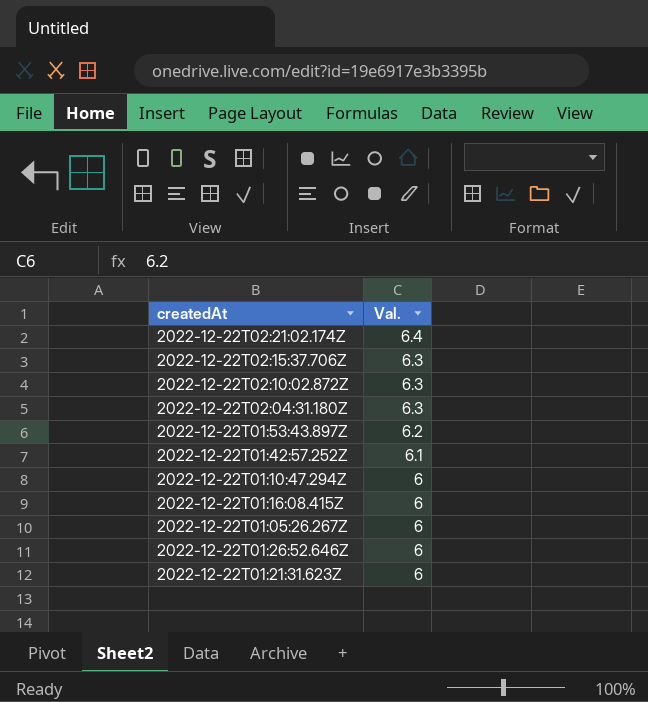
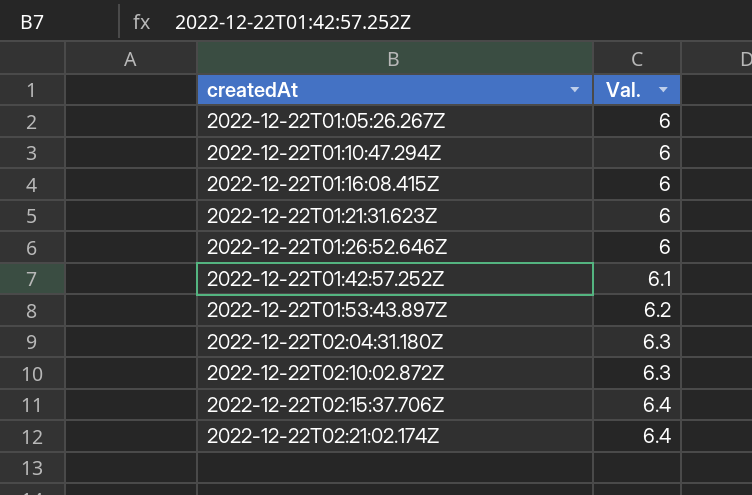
row order: Val. descending -> createdAt ascending
2022-12-22T02:15:37.706Z | Val.: 6.3 -> 6.4

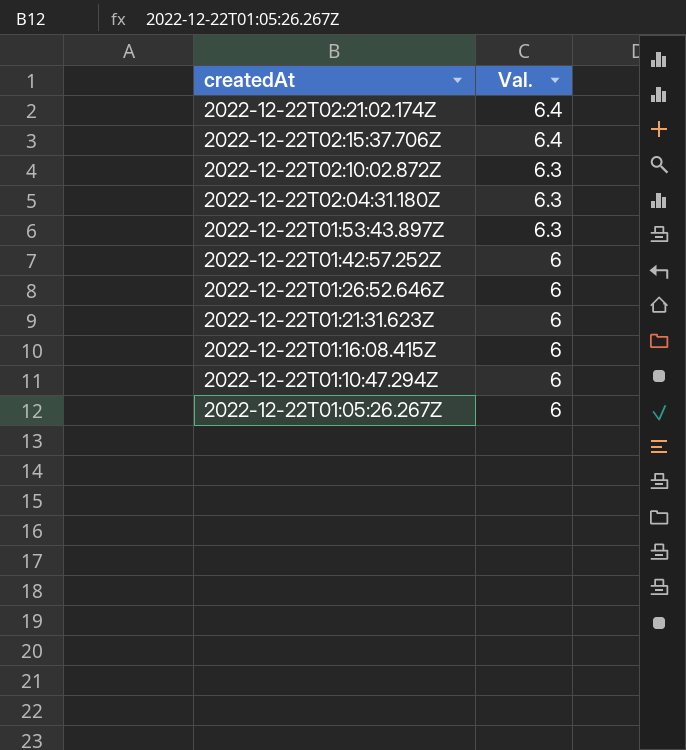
row order: createdAt ascending -> createdAt descending
2022-12-22T01:53:43.897Z | Val.: 6.2 -> 6.3
2022-12-22T01:42:57.252Z | Val.: 6.1 -> 6

